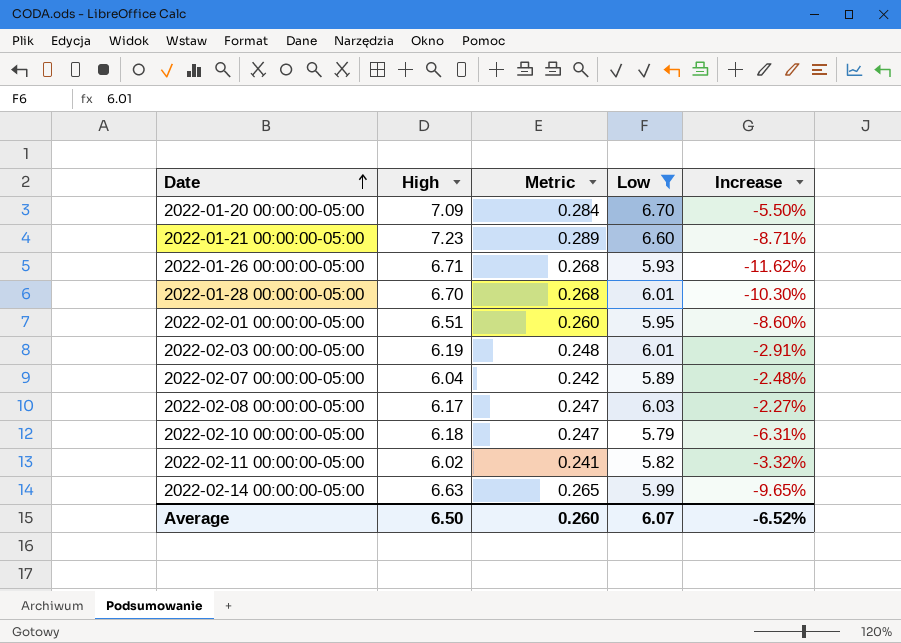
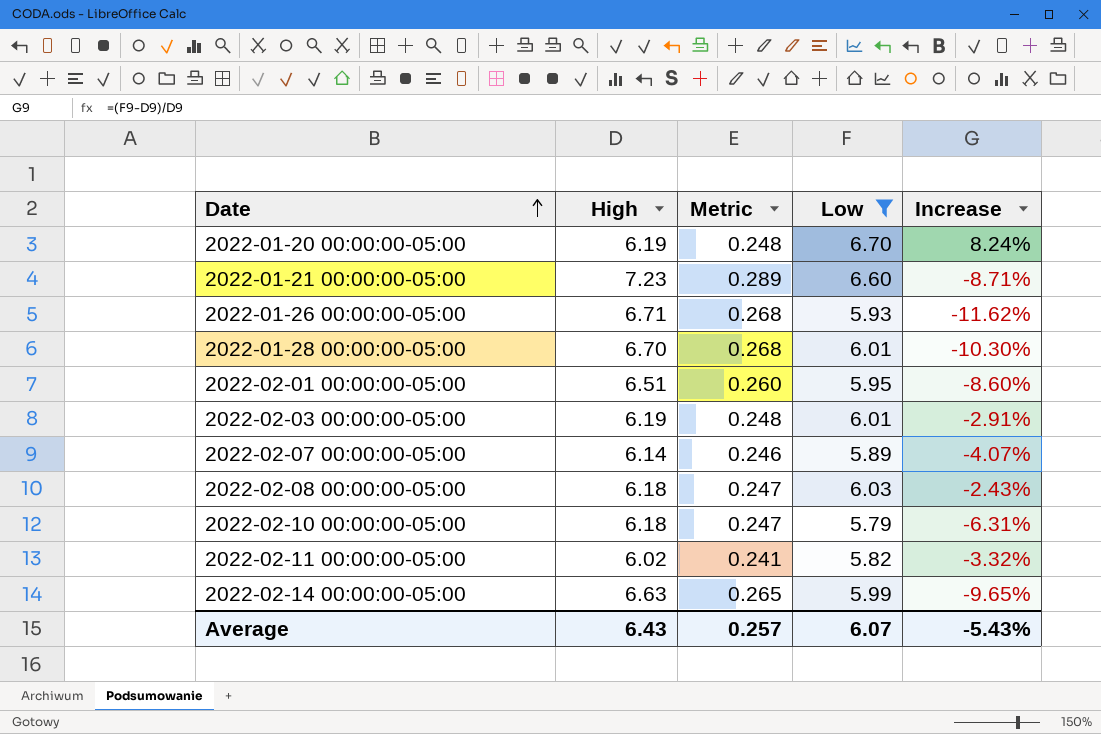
2022-01-20 00:00:00-05:00 | High: 7.09 -> 6.19
2022-01-20 00:00:00-05:00 | Metric: 0.284 -> 0.248
2022-01-20 00:00:00-05:00 | Increase: -5.50% -> 8.24%
2022-02-07 00:00:00-05:00 | High: 6.04 -> 6.14
2022-02-07 00:00:00-05:00 | Metric: 0.242 -> 0.246
2022-02-07 00:00:00-05:00 | Increase: -2.48% -> -4.07%
2022-02-08 00:00:00-05:00 | High: 6.17 -> 6.18
2022-02-08 00:00:00-05:00 | Increase: -2.27% -> -2.43%
Average | High: 6.50 -> 6.43
Average | Metric: 0.260 -> 0.257
Average | Increase: -6.52% -> -5.43%

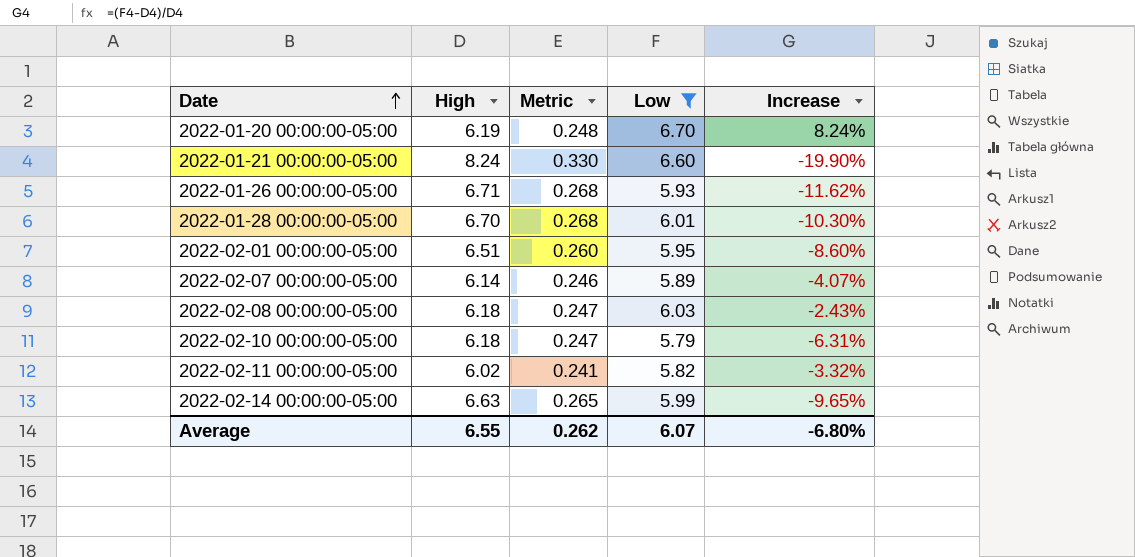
row 2022-02-03 00:00:00-05:00: 6.19 | 0.248 | 6.01 | -2.91% -> none
2022-01-21 00:00:00-05:00 | High: 7.23 -> 8.24
2022-01-21 00:00:00-05:00 | Metric: 0.289 -> 0.330
2022-01-21 00:00:00-05:00 | Increase: -8.71% -> -19.90%
Average | High: 6.43 -> 6.55
Average | Metric: 0.257 -> 0.262
Average | Increase: -5.43% -> -6.80%

